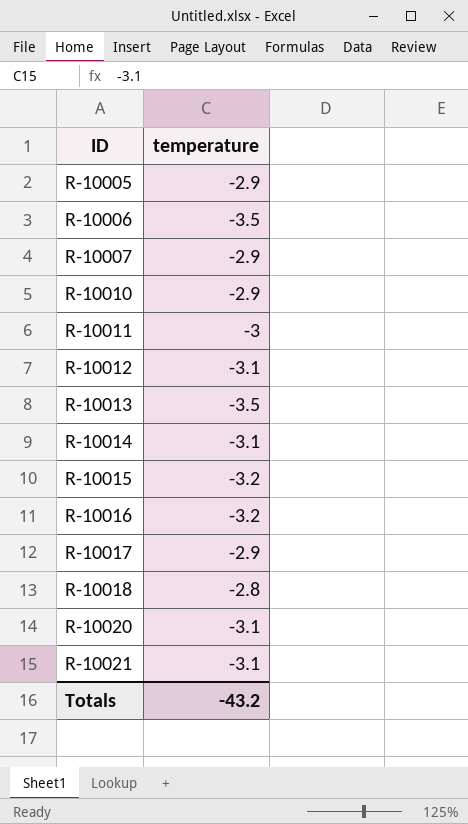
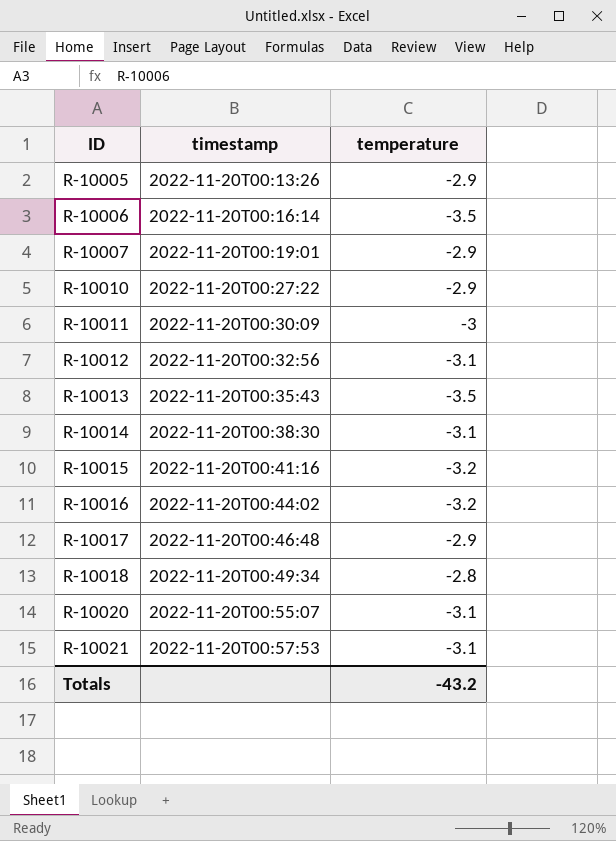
column timestamp | position: none -> 2

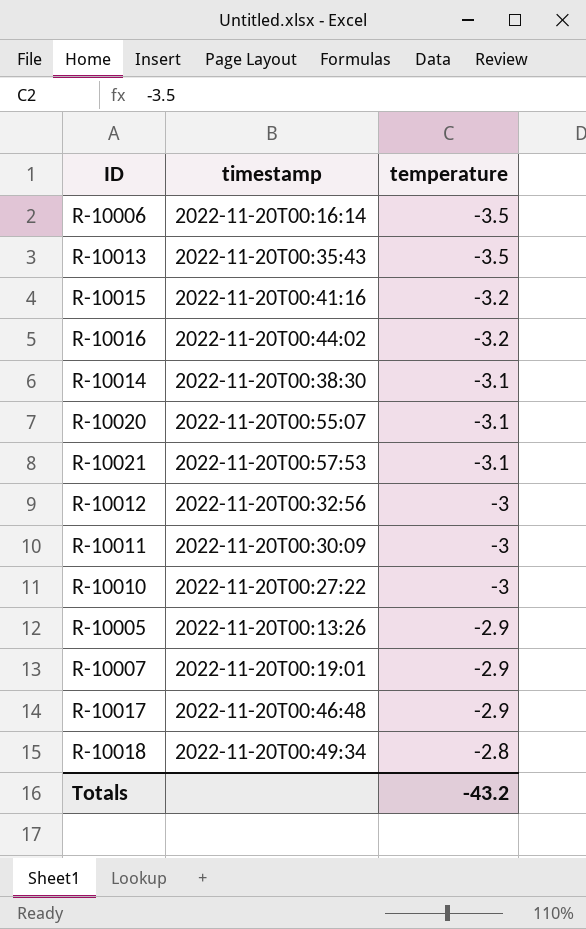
row order: ID ascending -> temperature ascending
R-10012 | temperature: -3.1 -> -3
R-10010 | temperature: -2.9 -> -3

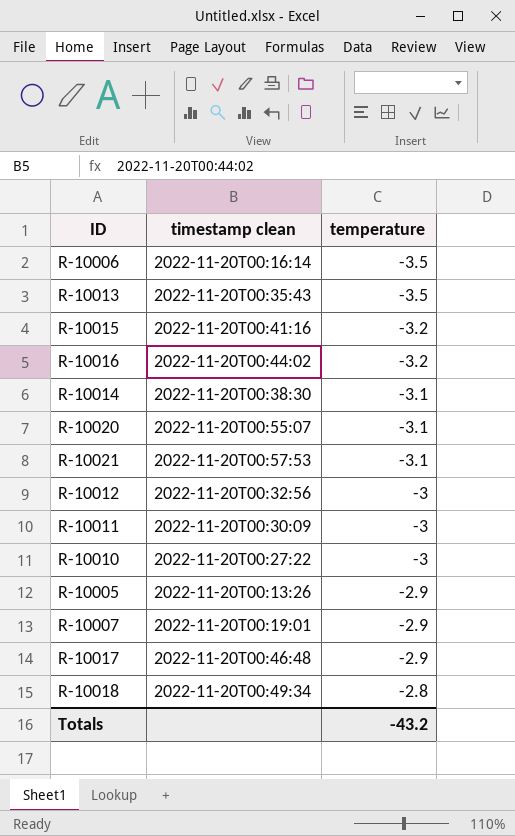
column name: timestamp -> timestamp clean

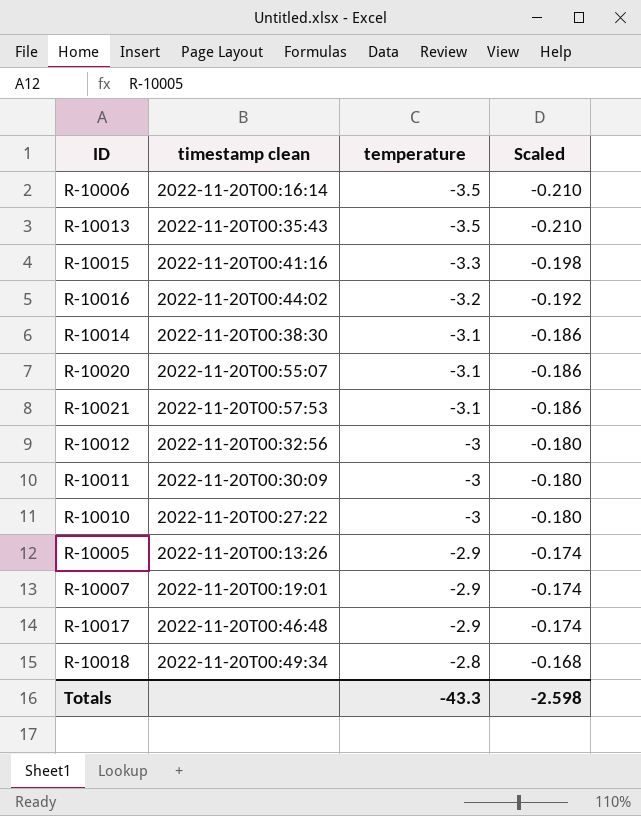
column Scaled | formula: none -> [temperature] * 0.06
R-10015 | temperature: -3.2 -> -3.3
Totals | temperature: -43.2 -> -43.3

